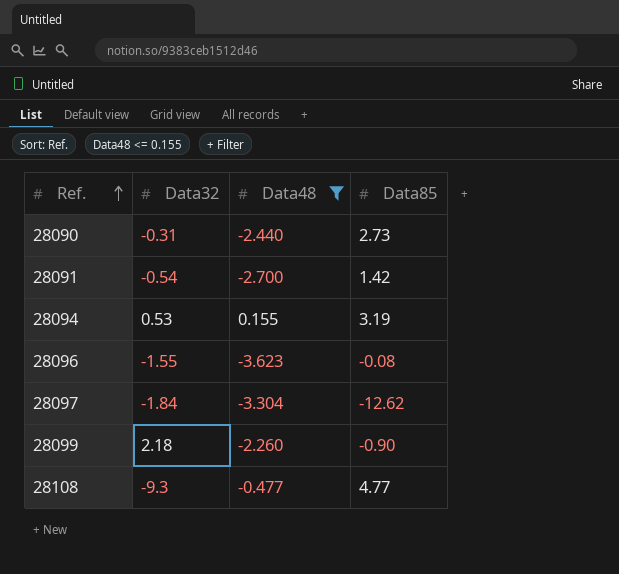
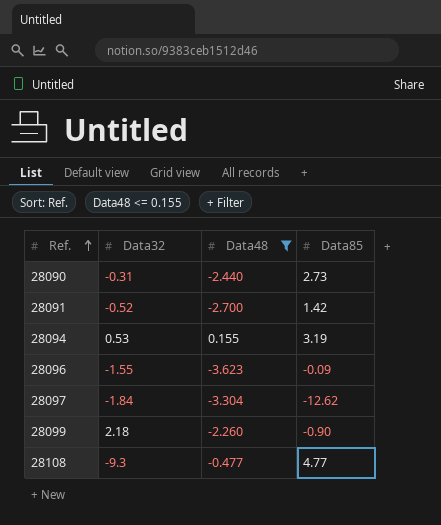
28091 | Data32: -0.54 -> -0.52
28096 | Data85: -0.08 -> -0.09

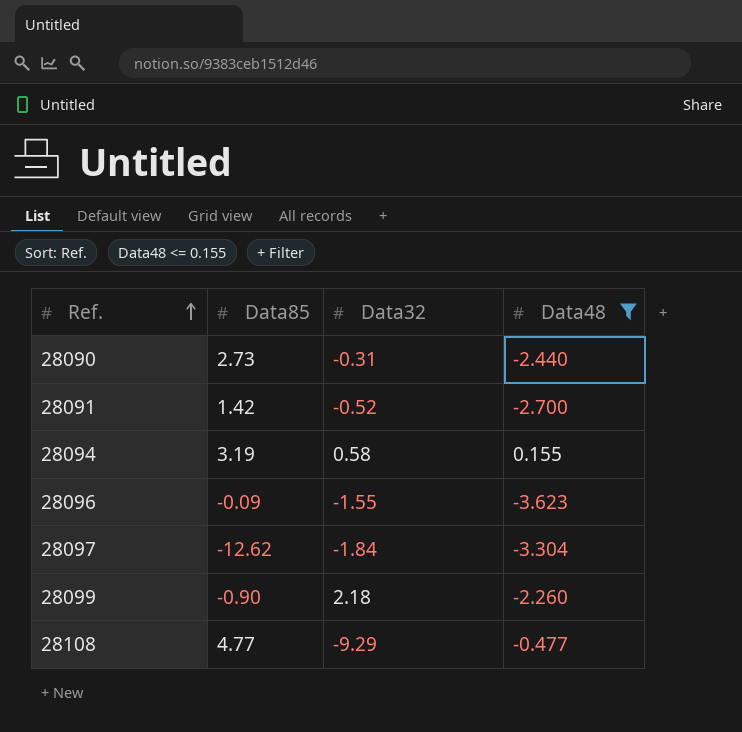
column Data85 | position: 4 -> 2
28094 | Data32: 0.53 -> 0.58
28108 | Data32: -9.3 -> -9.29

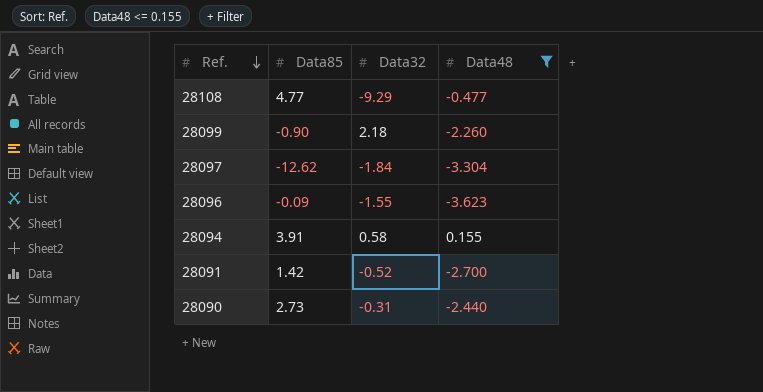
row order: Ref. ascending -> Ref. descending
28094 | Data85: 3.19 -> 3.91

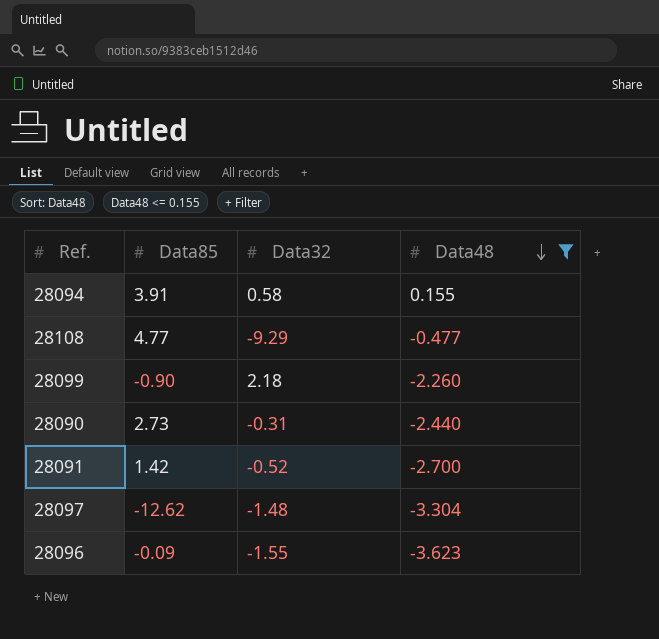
row order: Ref. descending -> Data48 descending
28097 | Data32: -1.84 -> -1.48

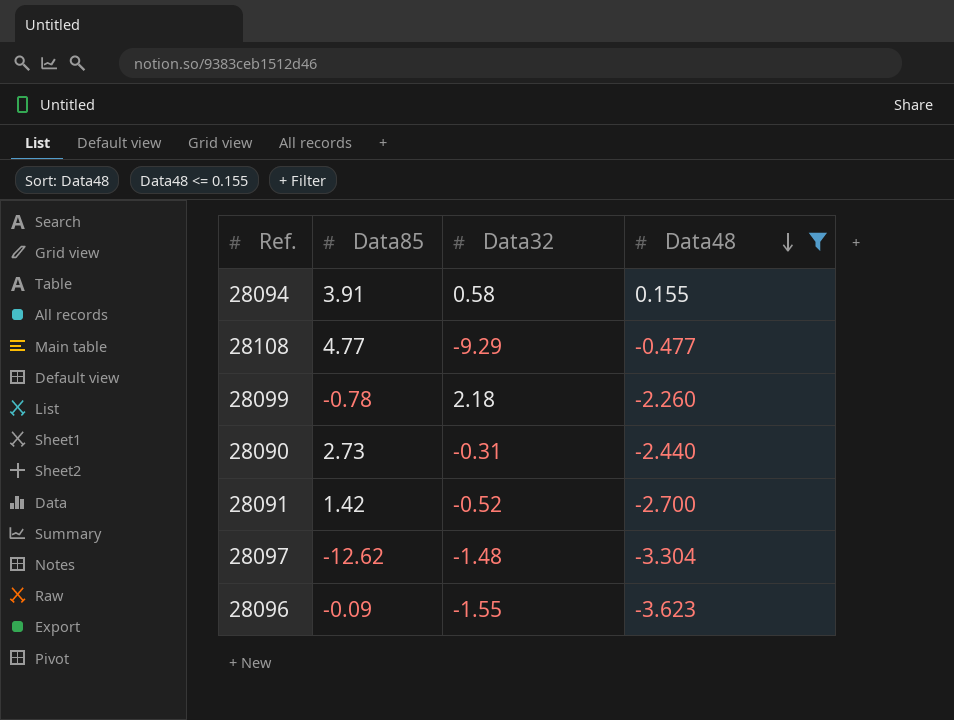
28099 | Data85: -0.90 -> -0.78

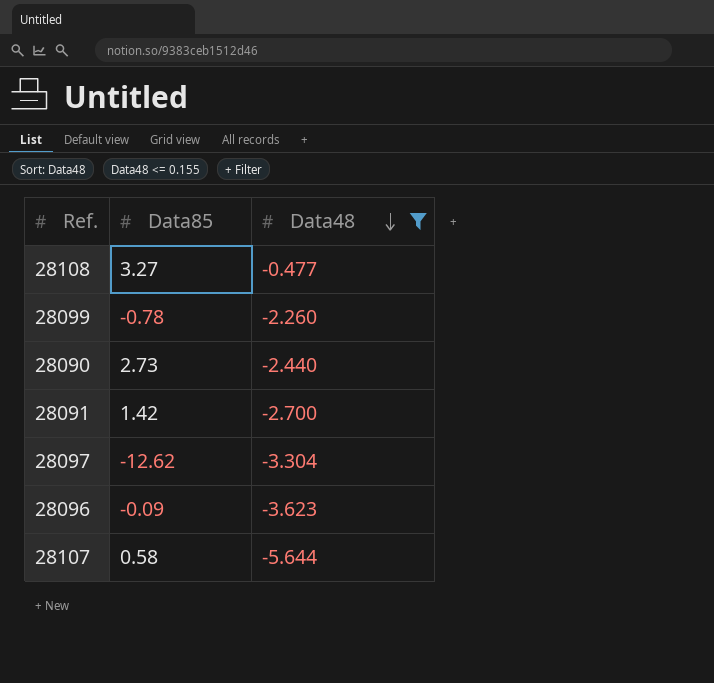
column Data32 | position: 3 -> none
row 28094: 3.91 | 0.58 | 0.155 -> none
28108 | Data85: 4.77 -> 3.27
row 28107: none -> 0.58 | -5.644

